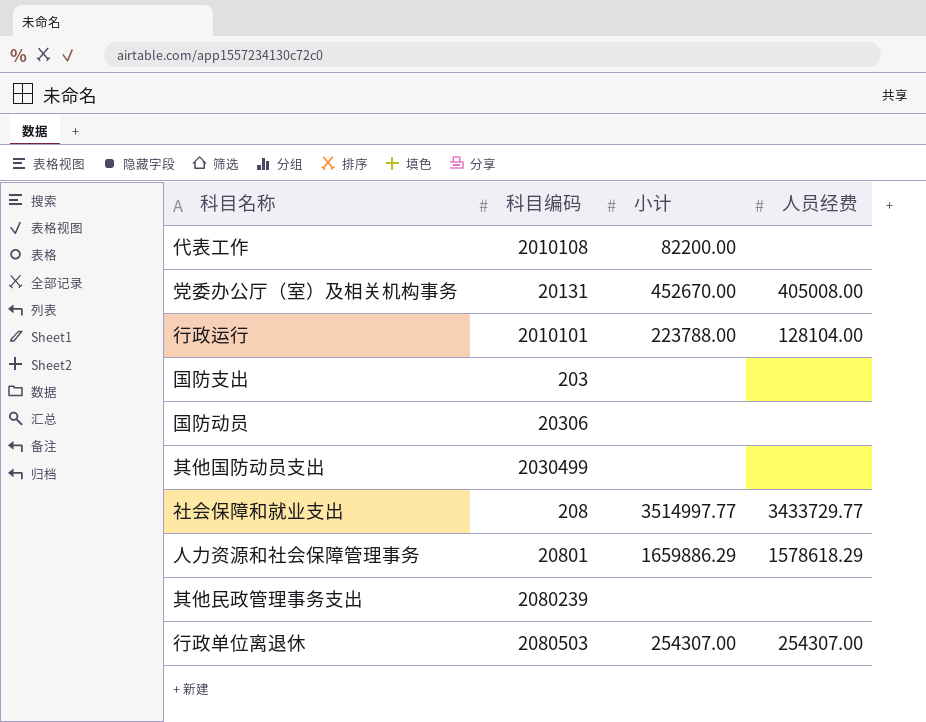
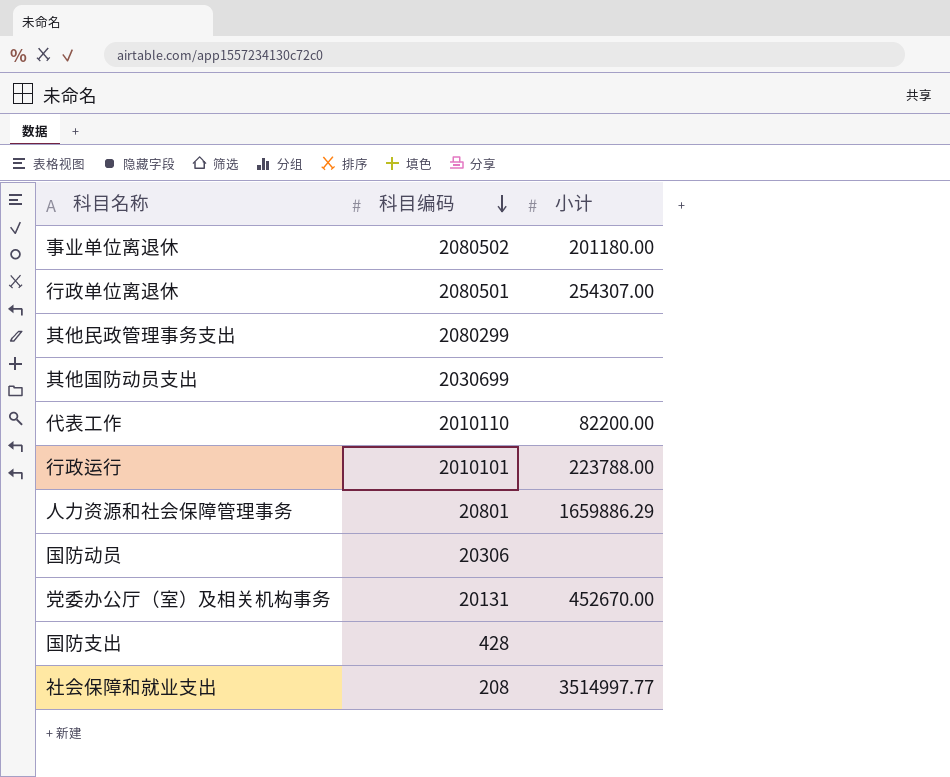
row order: none -> 科目编码 descending
column 人员经费 | position: 4 -> none
row 事业单位离退休: none -> 2080502 | 201180.00
行政单位离退休 | 科目编码: 2080503 -> 2080501
其他民政管理事务支出 | 科目编码: 2080239 -> 2080299
其他国防动员支出 | 科目编码: 2030499 -> 2030699
代表工作 | 科目编码: 2010108 -> 2010110
国防支出 | 科目编码: 203 -> 428

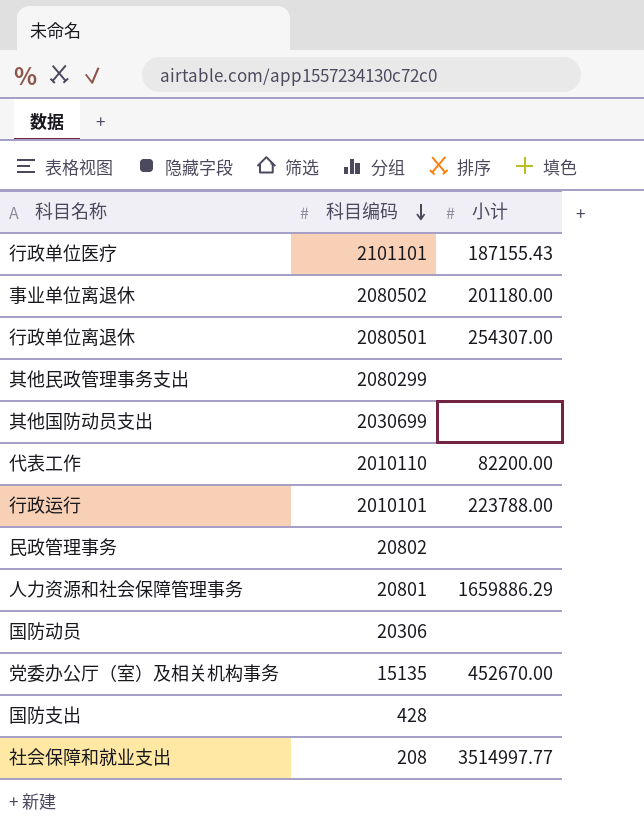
row 行政单位医疗: none -> 2101101 | 187155.43
row 民政管理事务: none -> 20802 | none
党委办公厅（室）及相关机构事务 | 科目编码: 20131 -> 15135

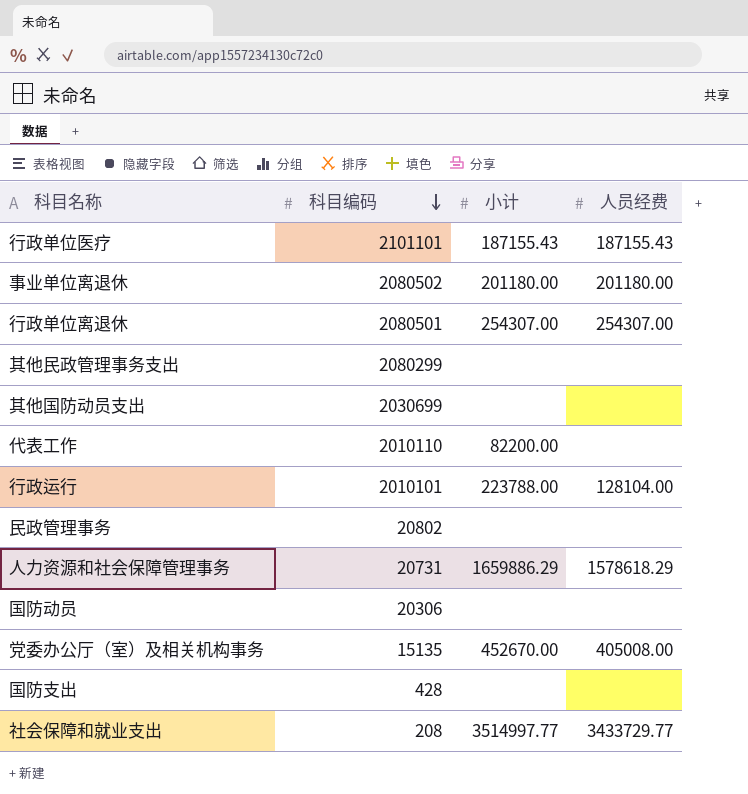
column 人员经费 | position: none -> 4
人力资源和社会保障管理事务 | 科目编码: 20801 -> 20731

